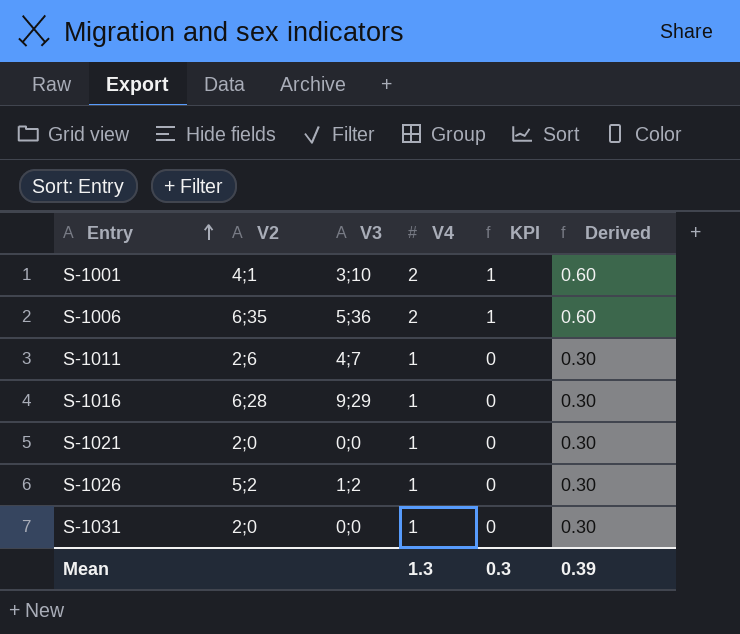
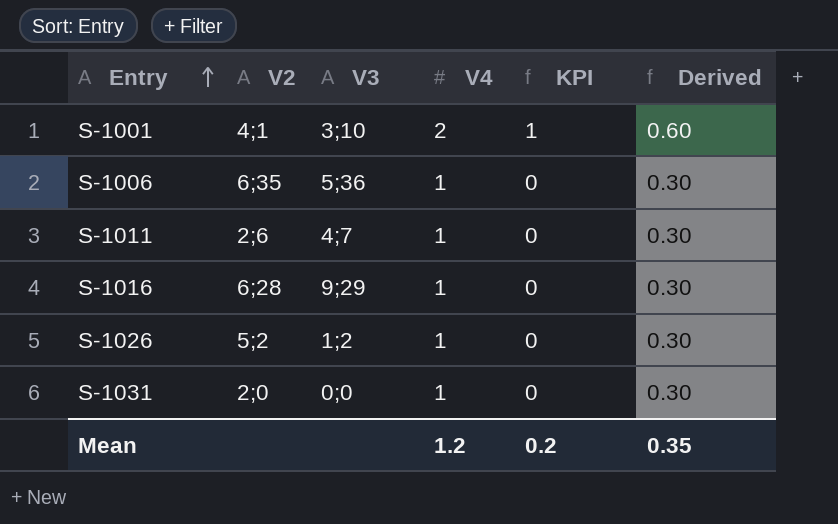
row S-1021: 2;0 | 0;0 | 1 | 0 | 0.30 -> none
S-1006 | V4: 2 -> 1
S-1006 | KPI: 1 -> 0
S-1006 | Derived: 0.60 -> 0.30
Mean | V4: 1.3 -> 1.2
Mean | KPI: 0.3 -> 0.2
Mean | Derived: 0.39 -> 0.35

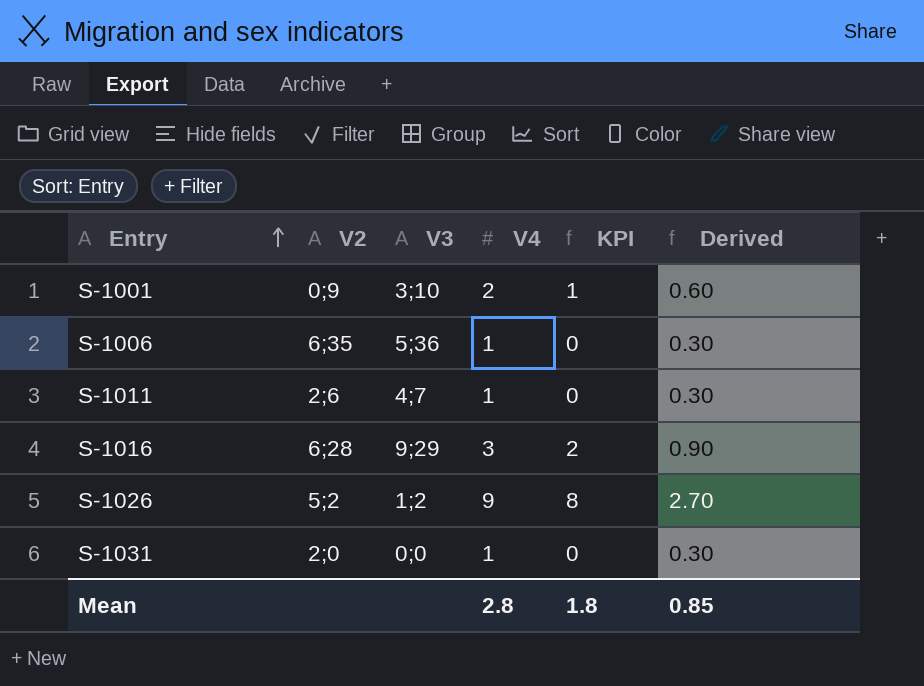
S-1001 | V2: 4;1 -> 0;9
S-1016 | V4: 1 -> 3
S-1016 | KPI: 0 -> 2
S-1016 | Derived: 0.30 -> 0.90
S-1026 | V4: 1 -> 9
S-1026 | KPI: 0 -> 8
S-1026 | Derived: 0.30 -> 2.70
Mean | V4: 1.2 -> 2.8
Mean | KPI: 0.2 -> 1.8
Mean | Derived: 0.35 -> 0.85

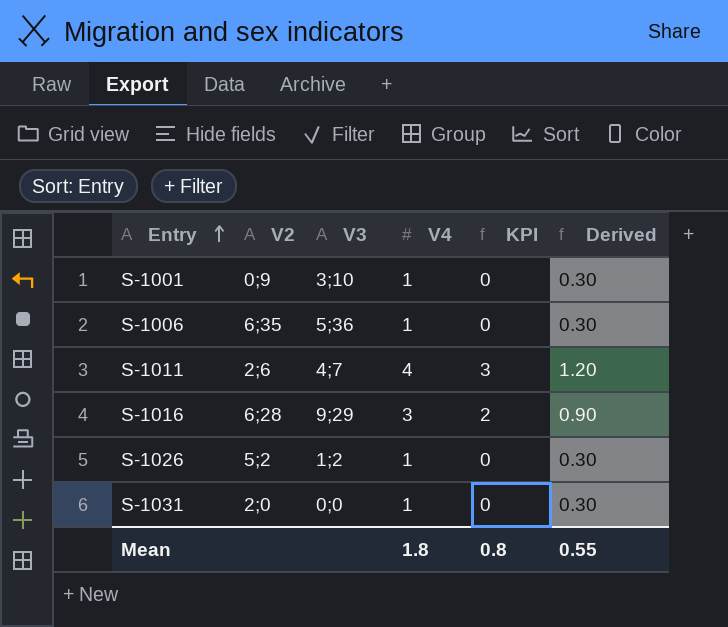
S-1001 | V4: 2 -> 1
S-1001 | KPI: 1 -> 0
S-1001 | Derived: 0.60 -> 0.30
S-1011 | V4: 1 -> 4
S-1011 | KPI: 0 -> 3
S-1011 | Derived: 0.30 -> 1.20
S-1026 | V4: 9 -> 1
S-1026 | KPI: 8 -> 0
S-1026 | Derived: 2.70 -> 0.30
Mean | V4: 2.8 -> 1.8
Mean | KPI: 1.8 -> 0.8
Mean | Derived: 0.85 -> 0.55

